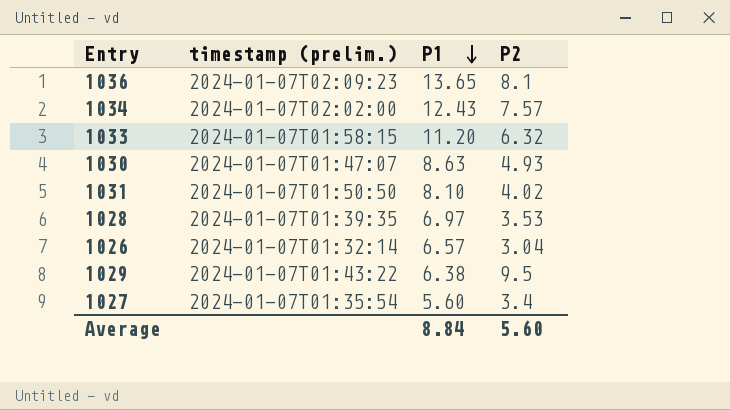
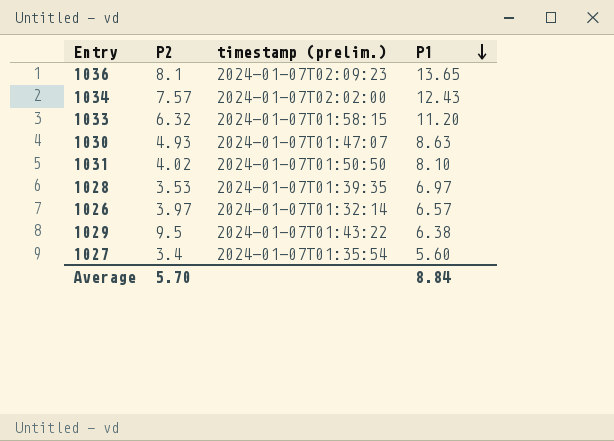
column P2 | position: 4 -> 2
1026 | P2: 3.04 -> 3.97
Average | P2: 5.60 -> 5.70

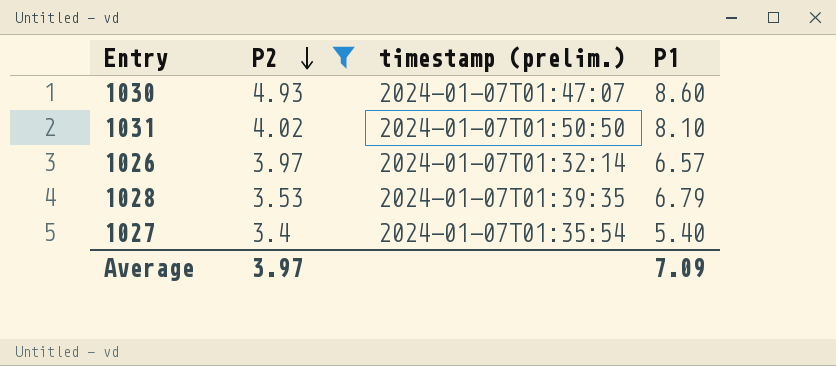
filter: none -> P2 <= 4.93
row order: P1 descending -> P2 descending
1030 | P1: 8.63 -> 8.60
1028 | P1: 6.97 -> 6.79
1027 | P1: 5.60 -> 5.40
Average | P2: 5.70 -> 3.97
Average | P1: 8.84 -> 7.09

